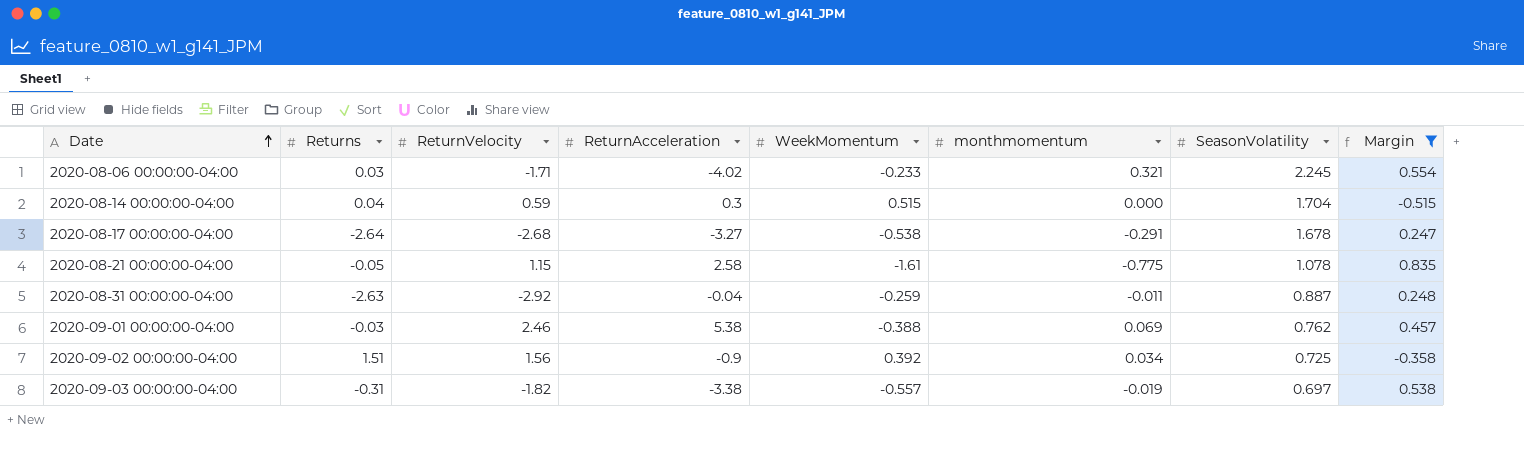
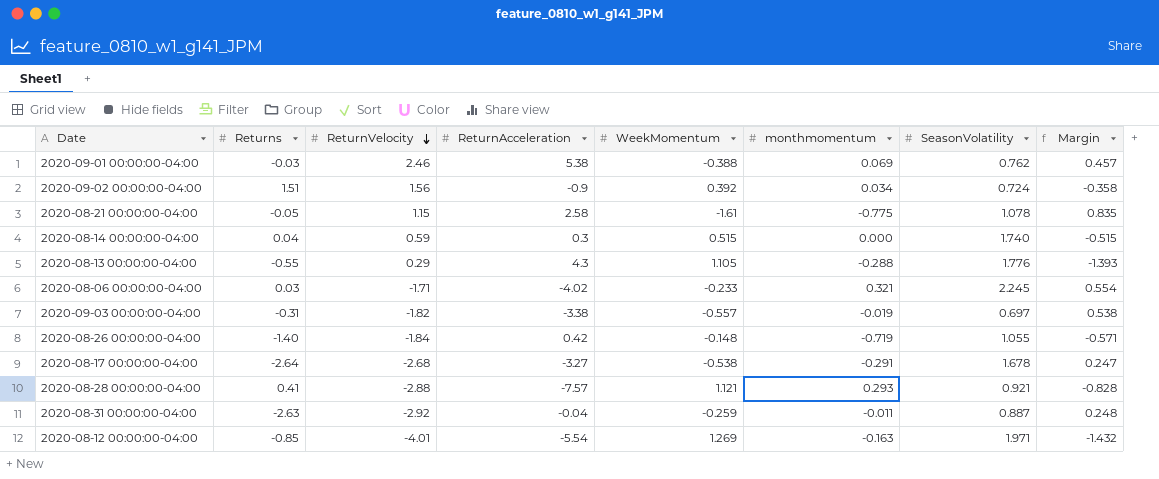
filter: Margin >= -0.515 -> none
row order: Date ascending -> ReturnVelocity descending
2020-09-02 00:00:00-04:00 | SeasonVolatility: 0.725 -> 0.724
2020-08-14 00:00:00-04:00 | SeasonVolatility: 1.704 -> 1.740

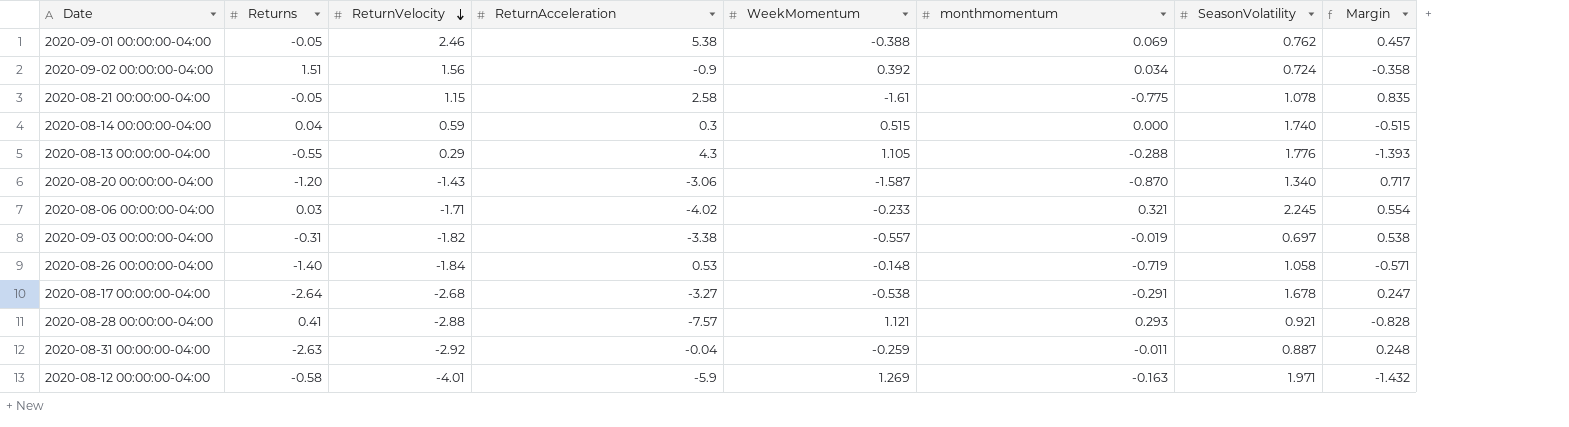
2020-09-01 00:00:00-04:00 | Returns: -0.03 -> -0.05
row 2020-08-20 00:00:00-04:00: none -> -1.20 | -1.43 | -3.06 | -1.587 | -0.870 | 1.340 | 0.717
2020-08-26 00:00:00-04:00 | ReturnAcceleration: 0.42 -> 0.53
2020-08-26 00:00:00-04:00 | SeasonVolatility: 1.055 -> 1.058
2020-08-12 00:00:00-04:00 | Returns: -0.85 -> -0.58
2020-08-12 00:00:00-04:00 | ReturnAcceleration: -5.54 -> -5.9

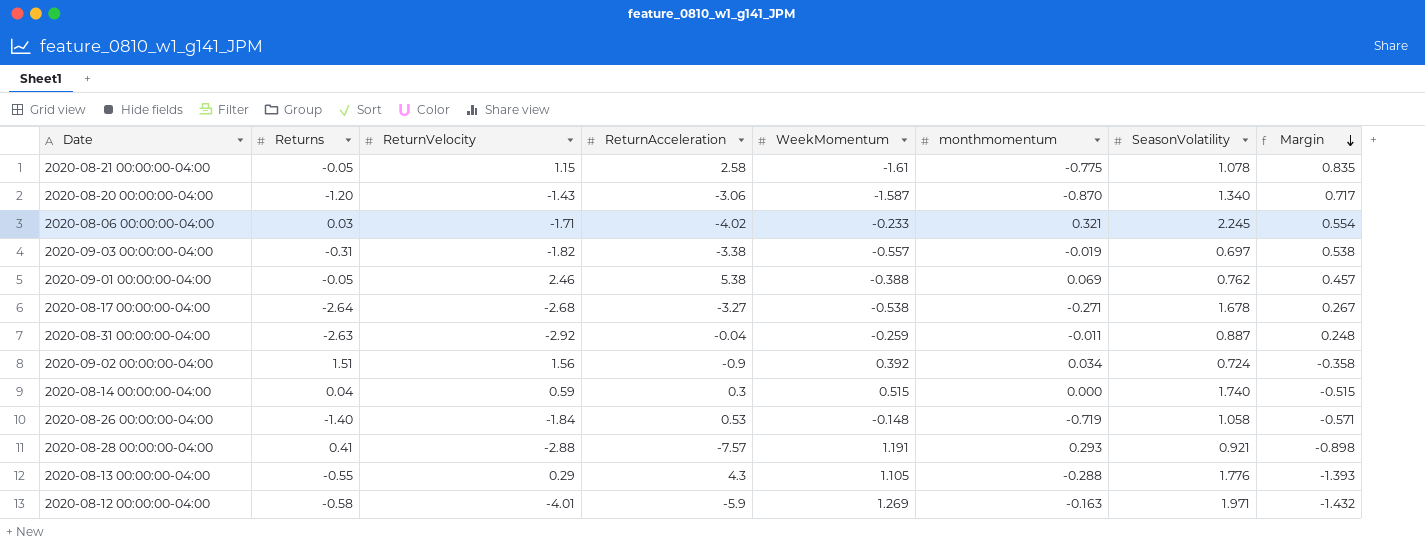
row order: ReturnVelocity descending -> Margin descending
2020-08-17 00:00:00-04:00 | monthmomentum: -0.291 -> -0.271
2020-08-17 00:00:00-04:00 | Margin: 0.247 -> 0.267
2020-08-28 00:00:00-04:00 | WeekMomentum: 1.121 -> 1.191
2020-08-28 00:00:00-04:00 | Margin: -0.828 -> -0.898

